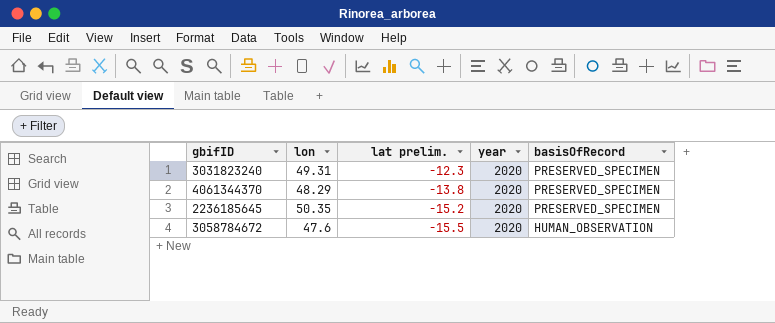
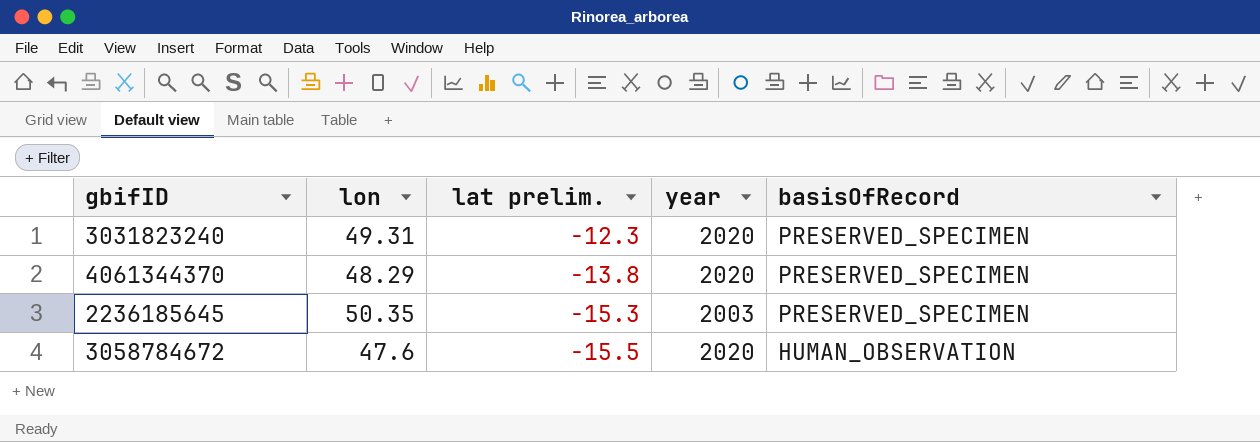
2236185645 | lat prelim.: -15.2 -> -15.3
2236185645 | year: 2020 -> 2003

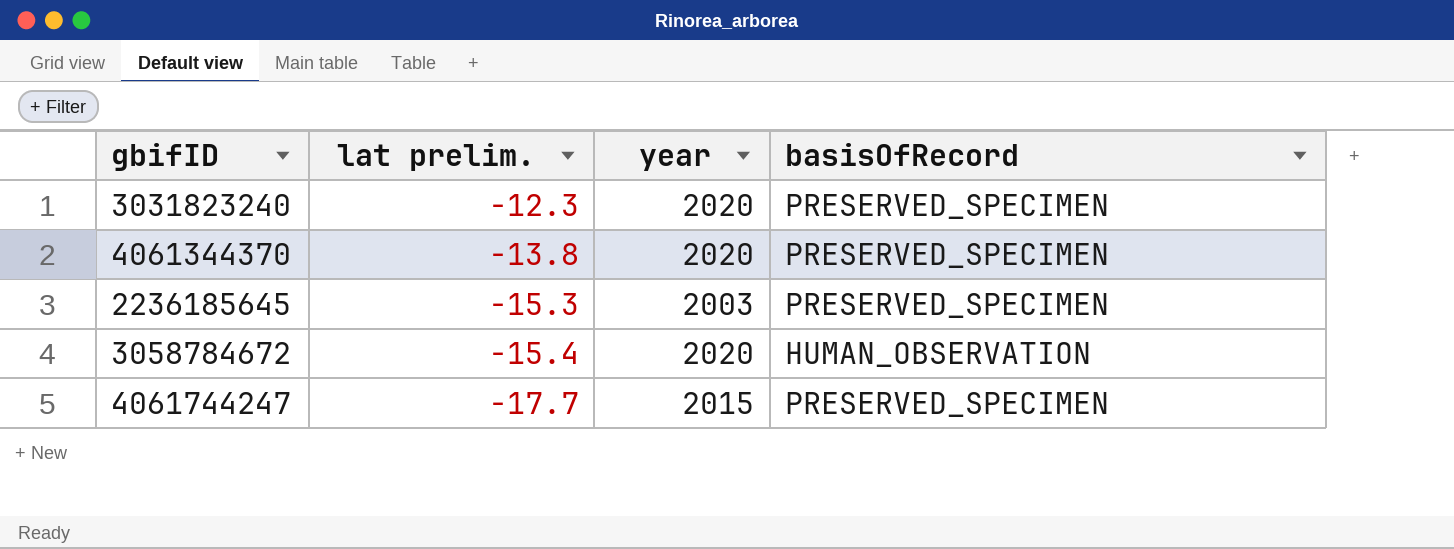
column lon | position: 2 -> none
3058784672 | lat prelim.: -15.5 -> -15.4
row 4061744247: none -> -17.7 | 2015 | PRESERVED_SPECIMEN

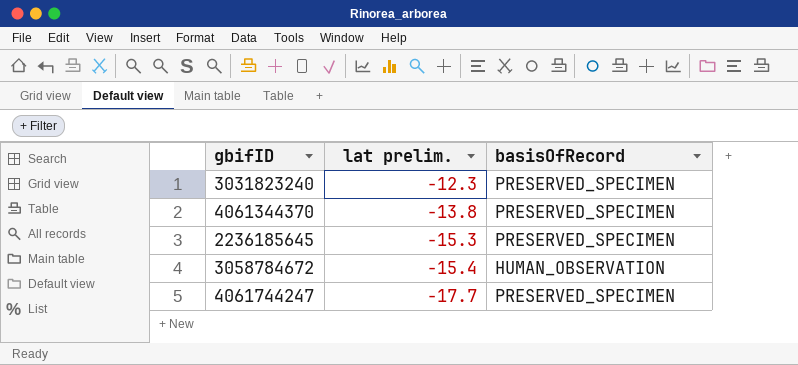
column year | position: 3 -> none

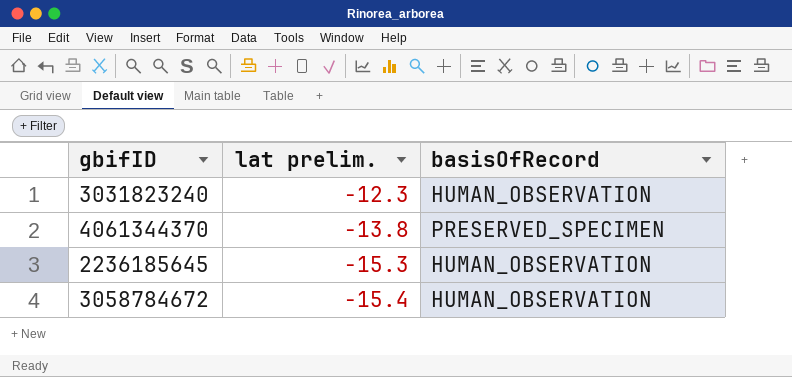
row 4061744247: -17.7 | PRESERVED_SPECIMEN -> none
3031823240 | basisOfRecord: PRESERVED_SPECIMEN -> HUMAN_OBSERVATION
2236185645 | basisOfRecord: PRESERVED_SPECIMEN -> HUMAN_OBSERVATION

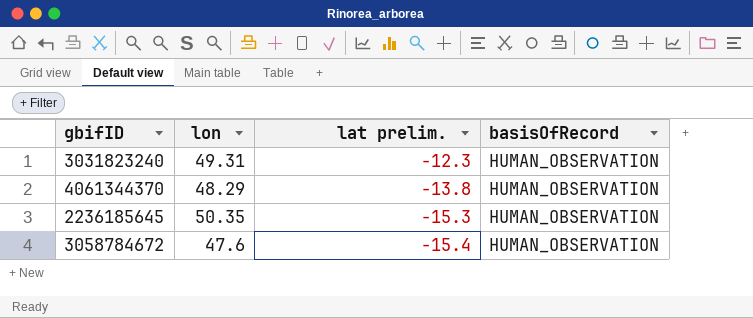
column lon | position: none -> 2
4061344370 | basisOfRecord: PRESERVED_SPECIMEN -> HUMAN_OBSERVATION

